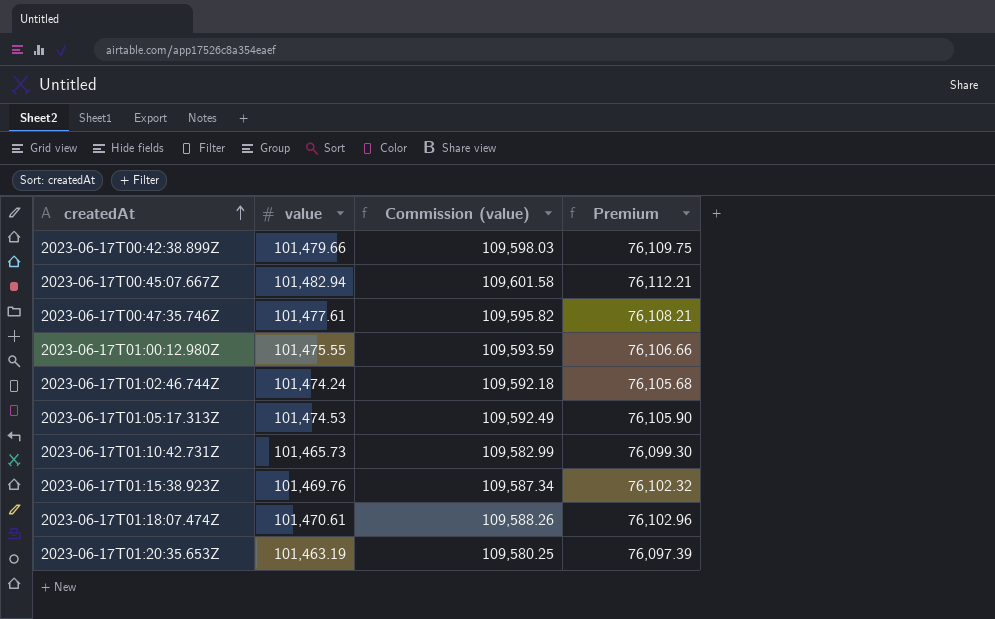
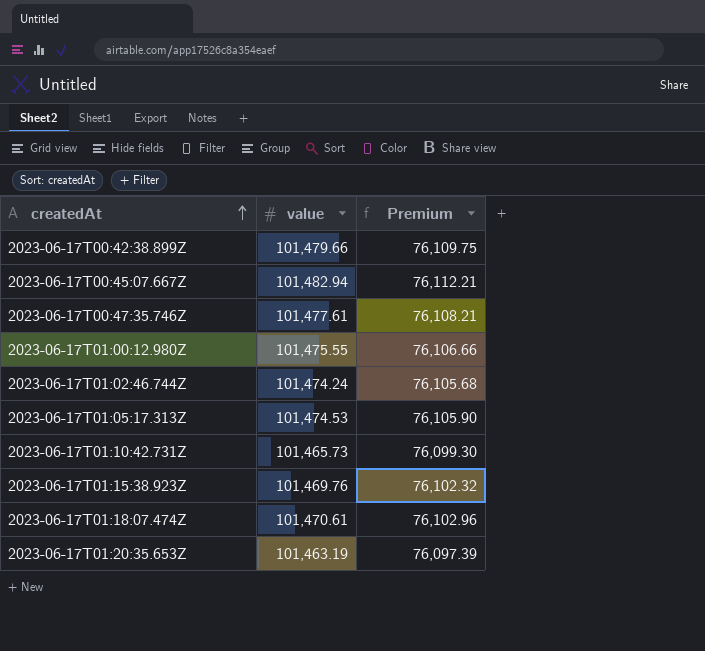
column Commission (value) | formula: [value] * 1.08 -> none

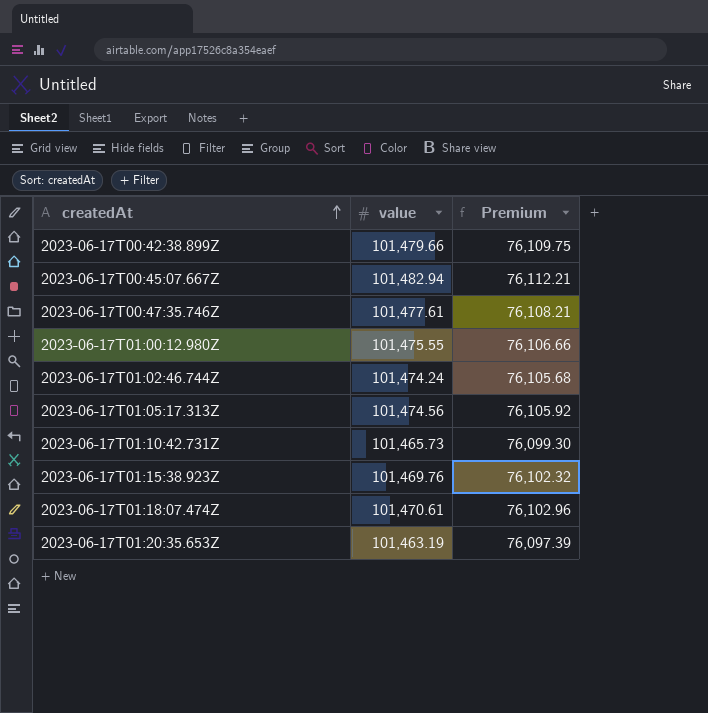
2023-06-17T01:05:17.313Z | value: 101,474.53 -> 101,474.56
2023-06-17T01:05:17.313Z | Premium: 76,105.90 -> 76,105.92

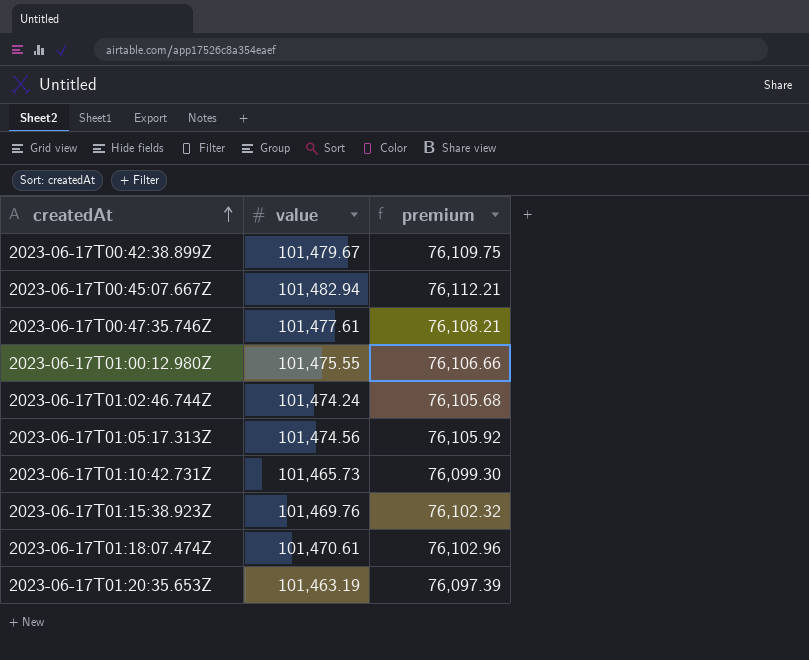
column name: Premium -> premium
2023-06-17T00:42:38.899Z | value: 101,479.66 -> 101,479.67

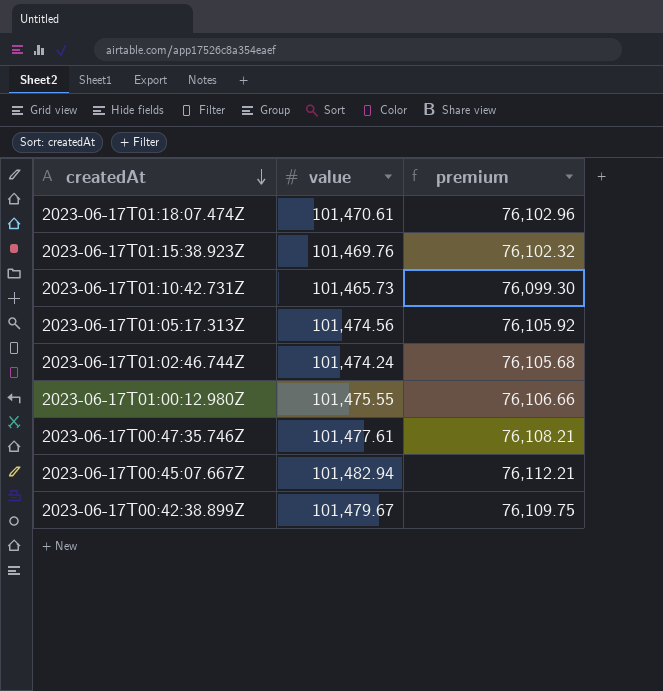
row order: createdAt ascending -> createdAt descending
row 2023-06-17T01:20:35.653Z: 101,463.19 | 76,097.39 -> none

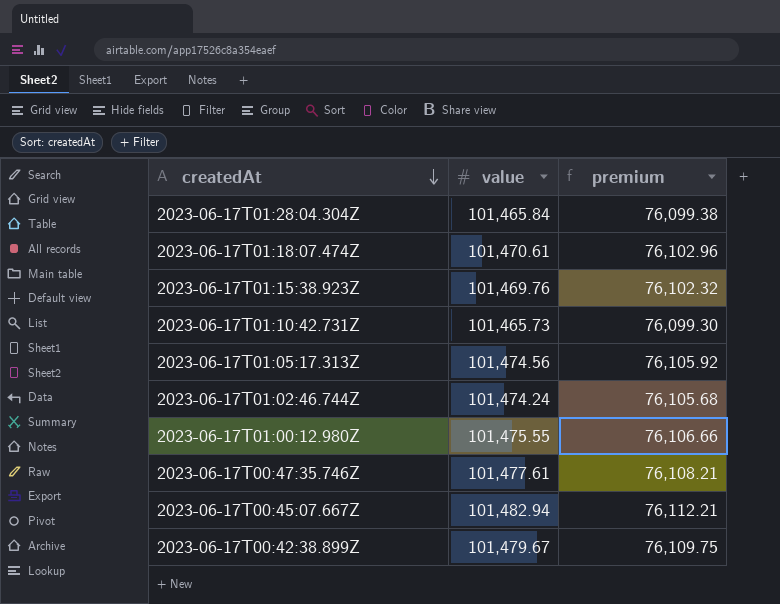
row 2023-06-17T01:28:04.304Z: none -> 101,465.84 | 76,099.38

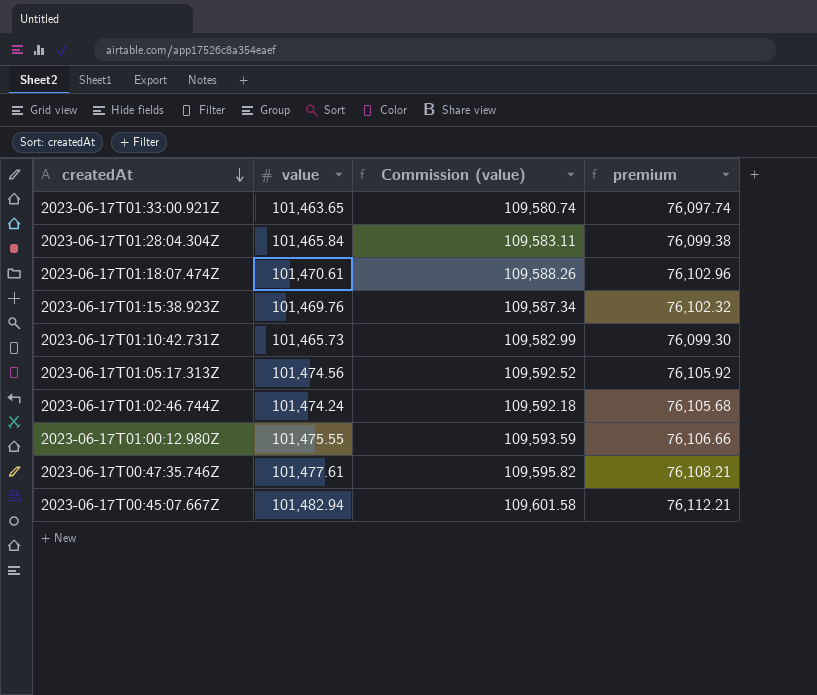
column Commission (value) | formula: none -> [value] * 1.08
row 2023-06-17T00:42:38.899Z: 101,479.67 | 76,109.75 -> none
row 2023-06-17T01:33:00.921Z: none -> 101,463.65 | 109,580.74 | 76,097.74

